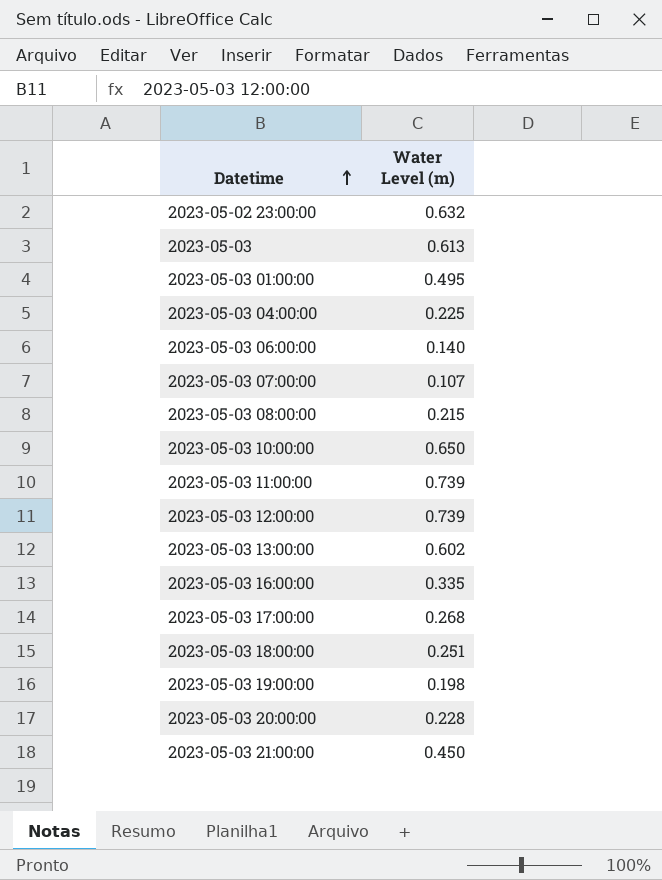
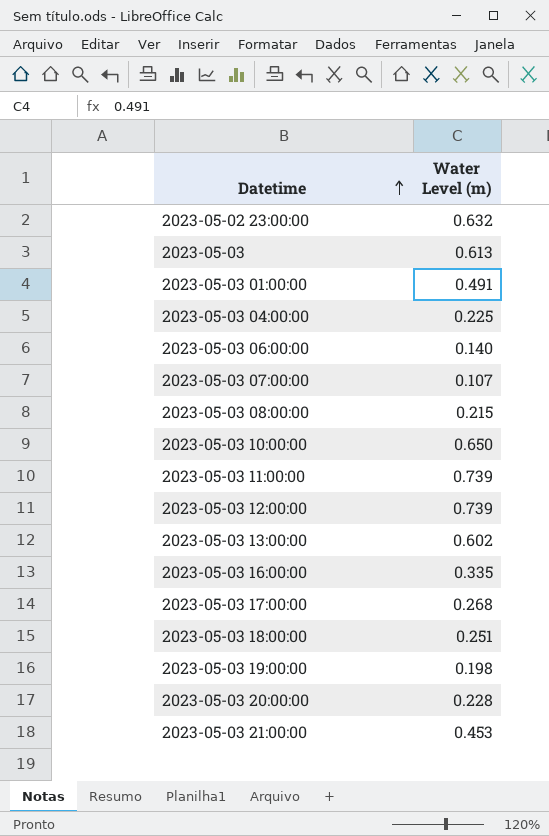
2023-05-03 01:00:00 | Water Level (m): 0.495 -> 0.491
2023-05-03 21:00:00 | Water Level (m): 0.450 -> 0.453

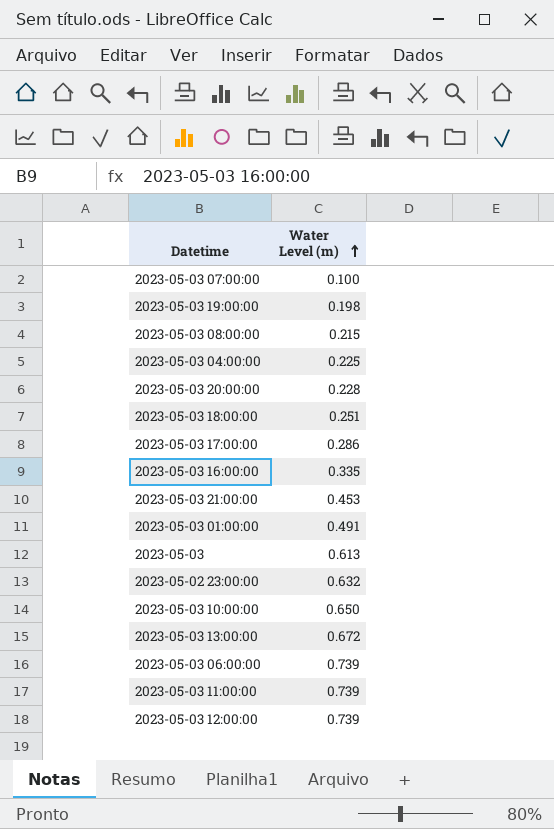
row order: Datetime ascending -> Water Level (m) ascending
2023-05-03 07:00:00 | Water Level (m): 0.107 -> 0.100
2023-05-03 17:00:00 | Water Level (m): 0.268 -> 0.286
2023-05-03 13:00:00 | Water Level (m): 0.602 -> 0.672
2023-05-03 06:00:00 | Water Level (m): 0.140 -> 0.739

